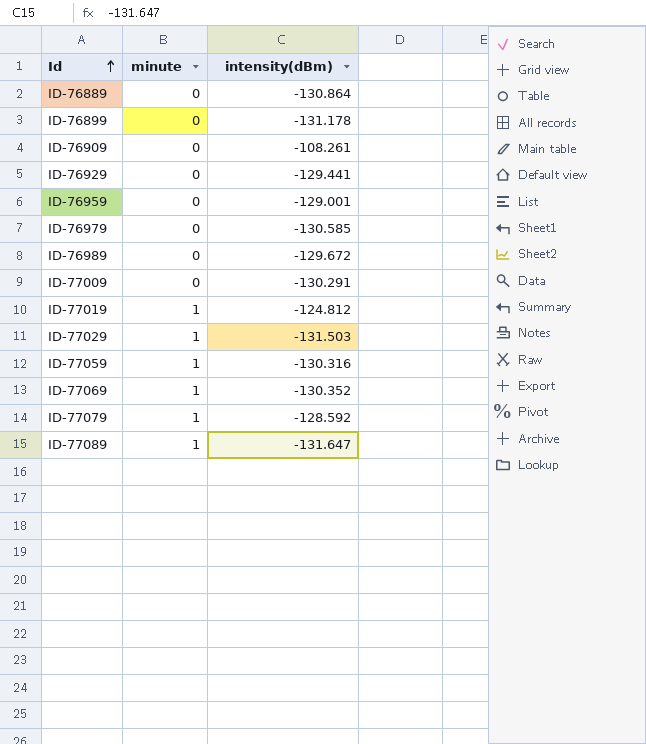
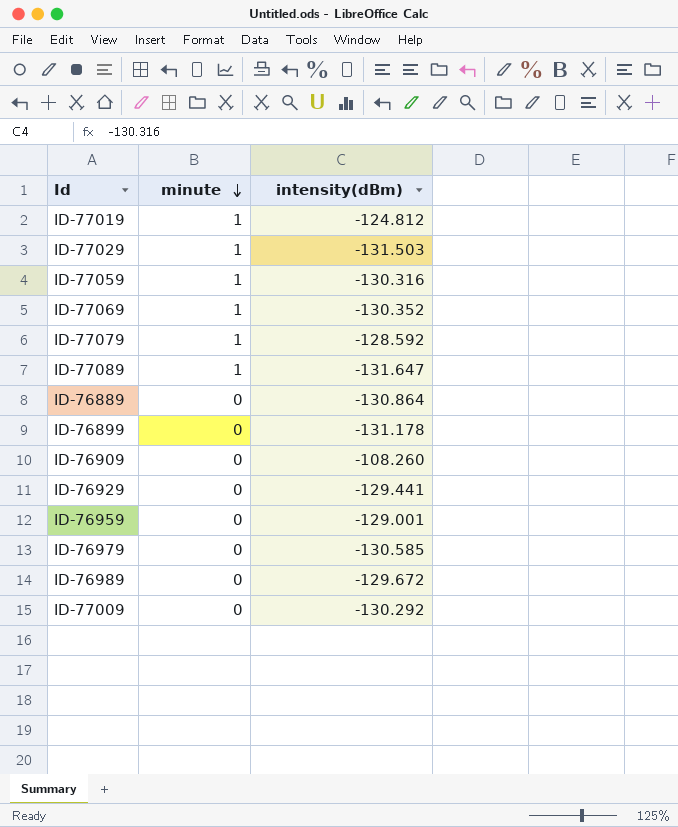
row order: Id ascending -> minute descending
ID-76909 | intensity(dBm): -108.261 -> -108.260
ID-77009 | intensity(dBm): -130.291 -> -130.292

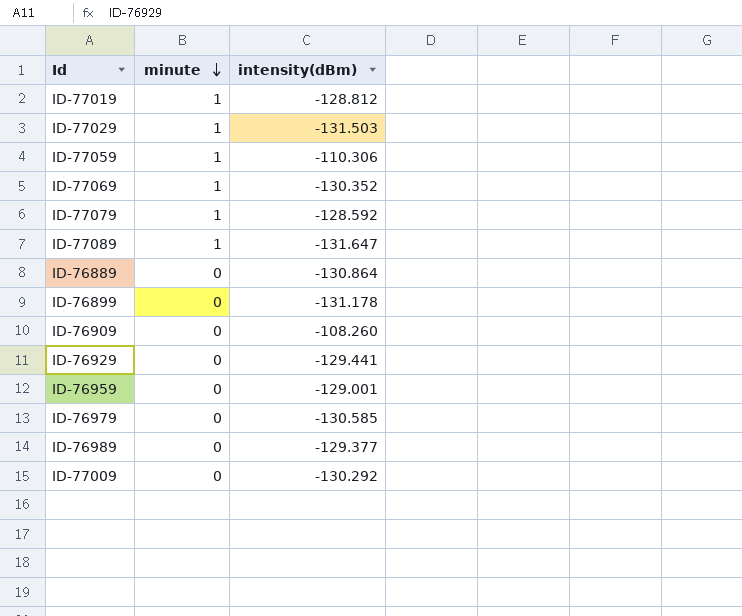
ID-77019 | intensity(dBm): -124.812 -> -128.812
ID-77059 | intensity(dBm): -130.316 -> -110.306
ID-76989 | intensity(dBm): -129.672 -> -129.377

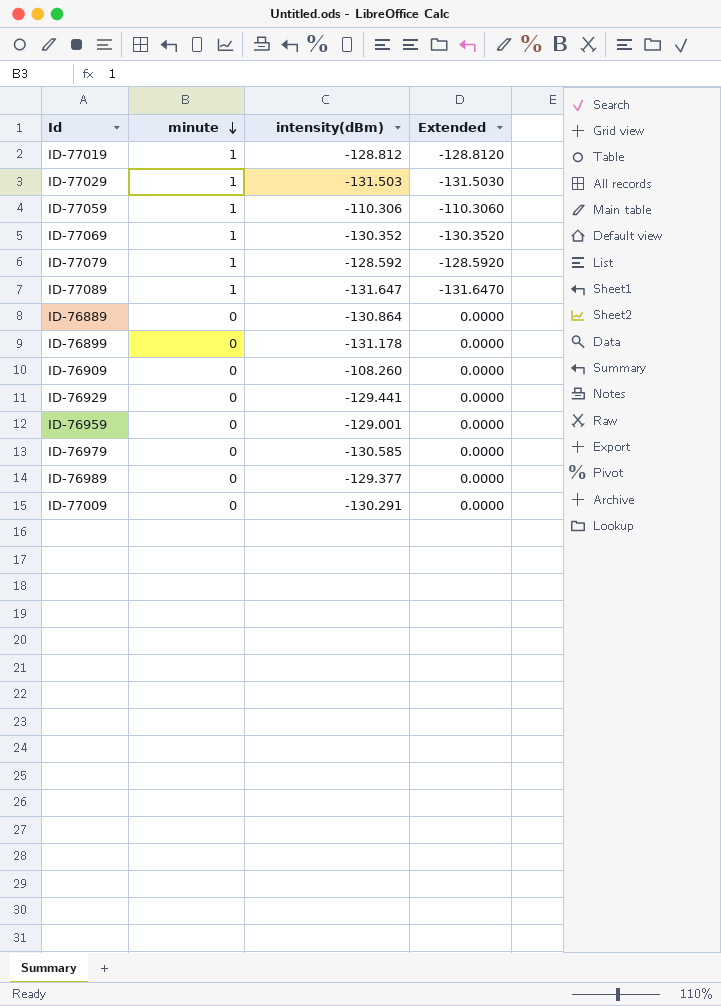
column Extended | formula: none -> [minute] * [intensity(dBm)]
ID-77009 | intensity(dBm): -130.292 -> -130.291

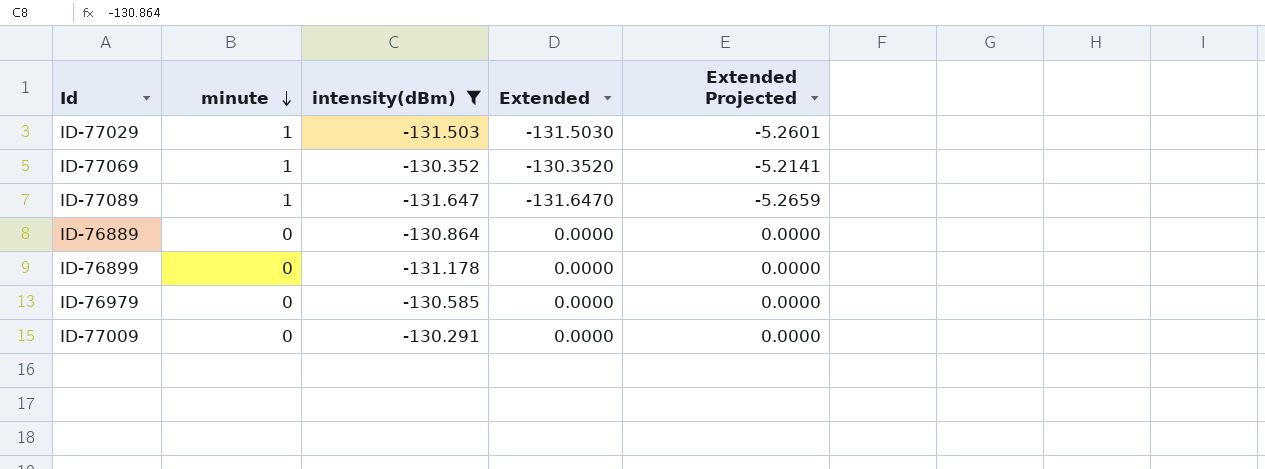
filter: none -> intensity(dBm) <= -130.291
column Extended Projected | formula: none -> [Extended] * 0.04

